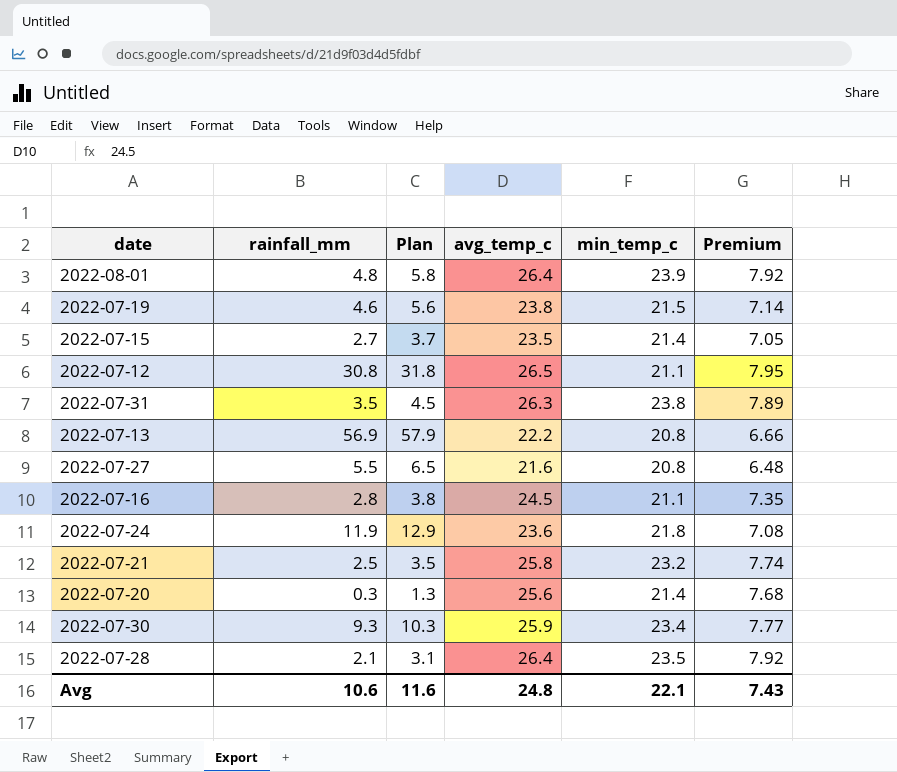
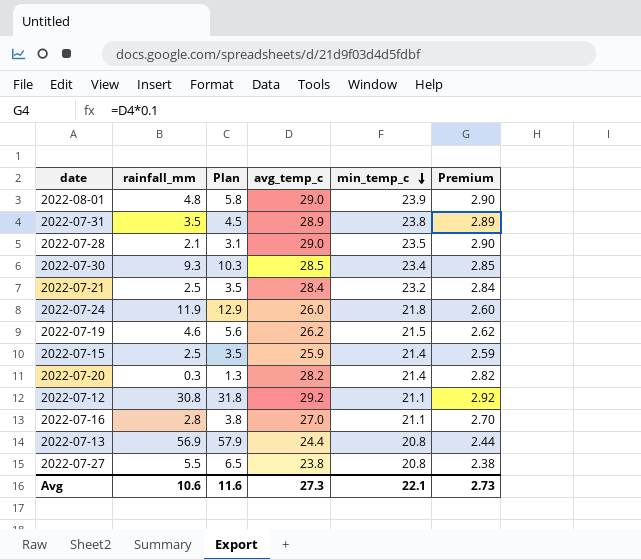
row order: none -> min_temp_c descending
column Premium | formula: [avg_temp_c] * 0.3 -> [avg_temp_c] * 0.1
2022-08-01 | avg_temp_c: 26.4 -> 29.0
2022-07-31 | avg_temp_c: 26.3 -> 28.9
2022-07-28 | avg_temp_c: 26.4 -> 29.0
2022-07-30 | avg_temp_c: 25.9 -> 28.5
2022-07-21 | avg_temp_c: 25.8 -> 28.4
2022-07-24 | avg_temp_c: 23.6 -> 26.0
2022-07-19 | avg_temp_c: 23.8 -> 26.2
2022-07-15 | rainfall_mm: 2.7 -> 2.5
2022-07-15 | Plan: 3.7 -> 3.5
2022-07-15 | avg_temp_c: 23.5 -> 25.9
2022-07-20 | avg_temp_c: 25.6 -> 28.2
2022-07-12 | avg_temp_c: 26.5 -> 29.2
2022-07-16 | avg_temp_c: 24.5 -> 27.0
2022-07-13 | avg_temp_c: 22.2 -> 24.4
2022-07-27 | avg_temp_c: 21.6 -> 23.8
Avg | avg_temp_c: 24.8 -> 27.3
Avg | Premium: 7.43 -> 2.73

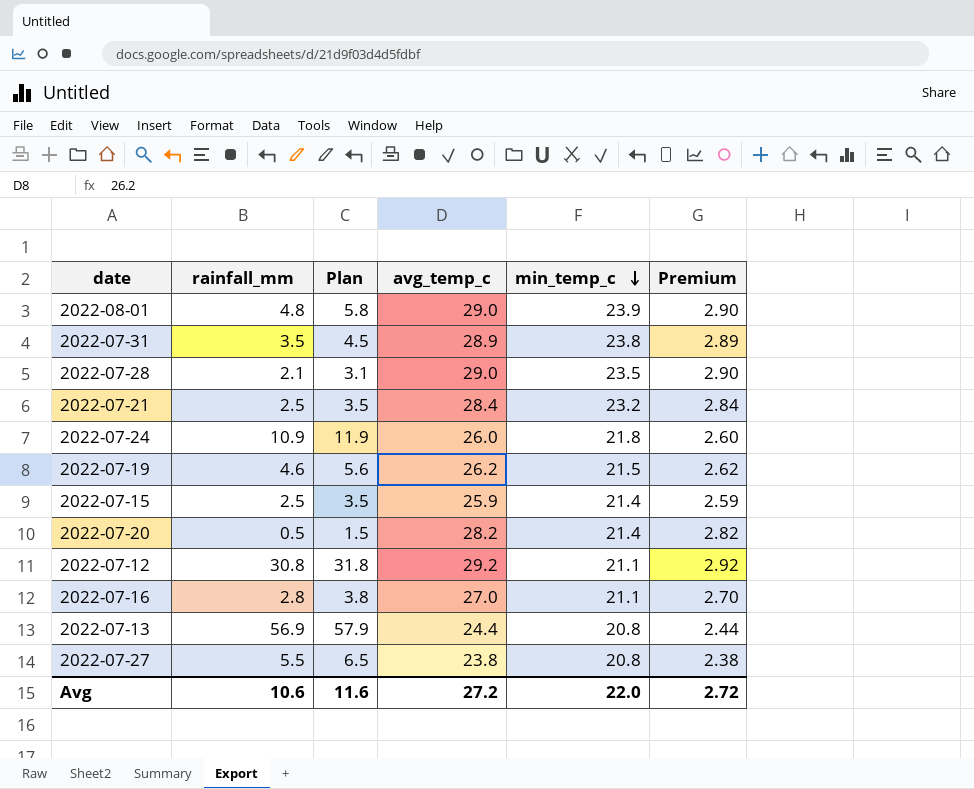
row 2022-07-30: 9.3 | 10.3 | 28.5 | 23.4 | 2.85 -> none
2022-07-24 | rainfall_mm: 11.9 -> 10.9
2022-07-24 | Plan: 12.9 -> 11.9
2022-07-20 | rainfall_mm: 0.3 -> 0.5
2022-07-20 | Plan: 1.3 -> 1.5
Avg | avg_temp_c: 27.3 -> 27.2
Avg | min_temp_c: 22.1 -> 22.0
Avg | Premium: 2.73 -> 2.72

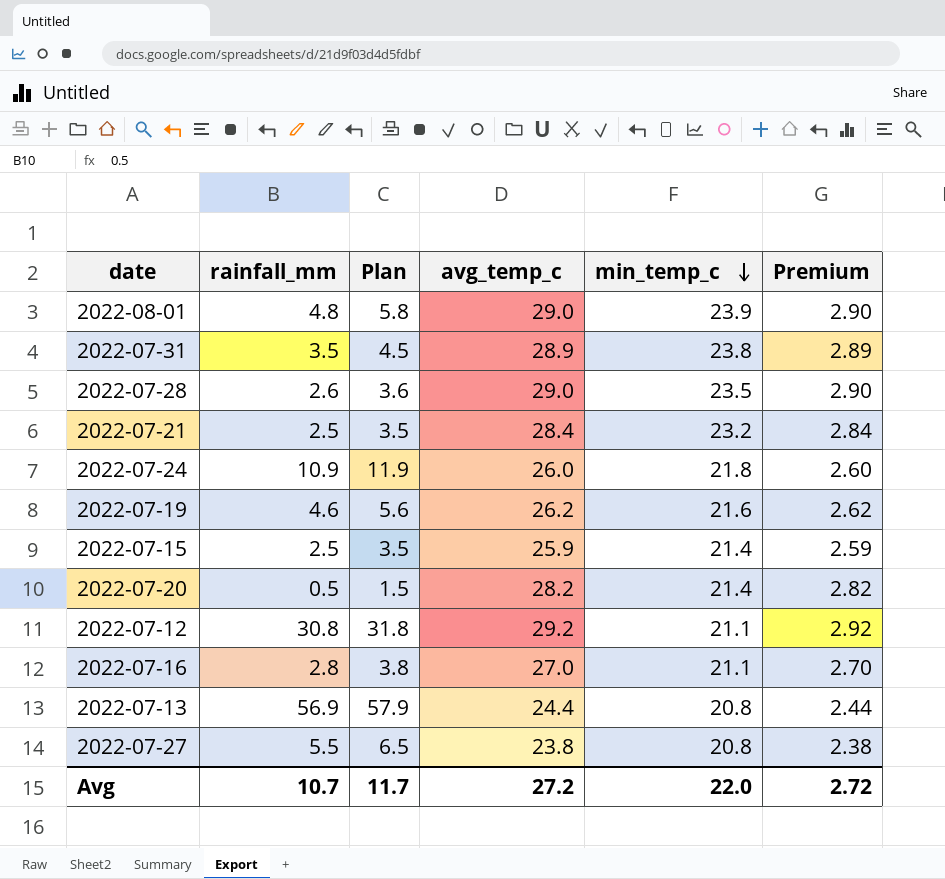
2022-07-28 | rainfall_mm: 2.1 -> 2.6
2022-07-28 | Plan: 3.1 -> 3.6
2022-07-19 | min_temp_c: 21.5 -> 21.6
Avg | rainfall_mm: 10.6 -> 10.7
Avg | Plan: 11.6 -> 11.7

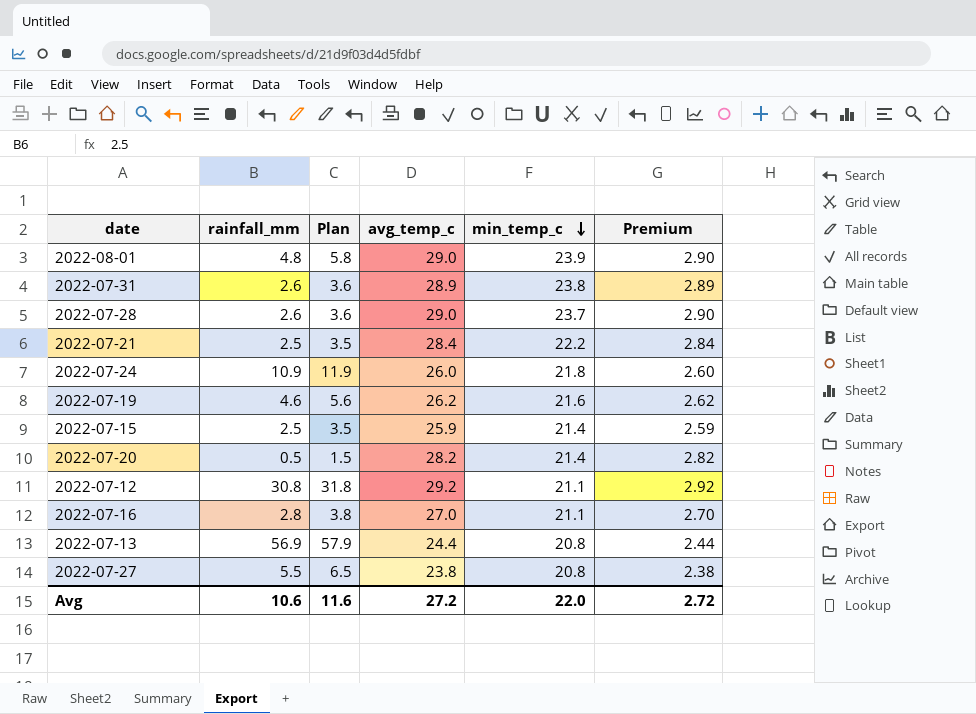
2022-07-31 | rainfall_mm: 3.5 -> 2.6
2022-07-31 | Plan: 4.5 -> 3.6
2022-07-28 | min_temp_c: 23.5 -> 23.7
2022-07-21 | min_temp_c: 23.2 -> 22.2
Avg | rainfall_mm: 10.7 -> 10.6
Avg | Plan: 11.7 -> 11.6

